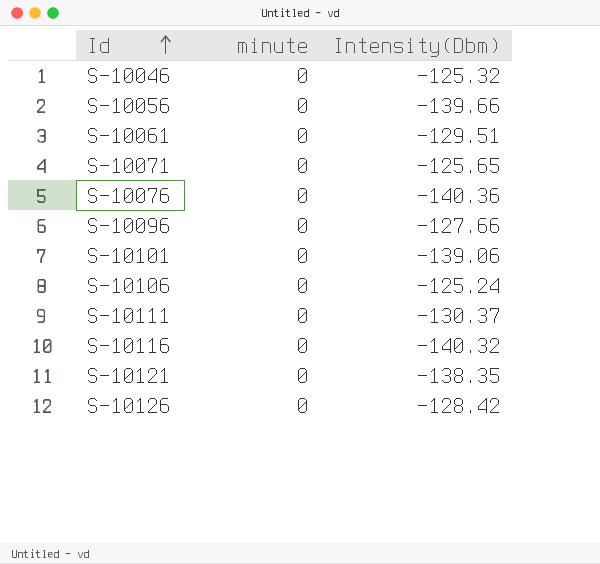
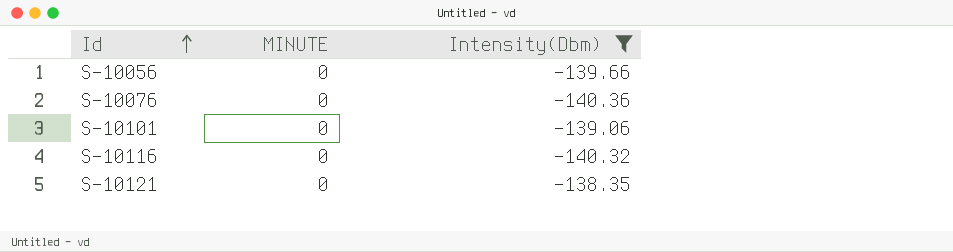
filter: none -> Intensity(Dbm) <= -138.35
column name: minute -> MINUTE

